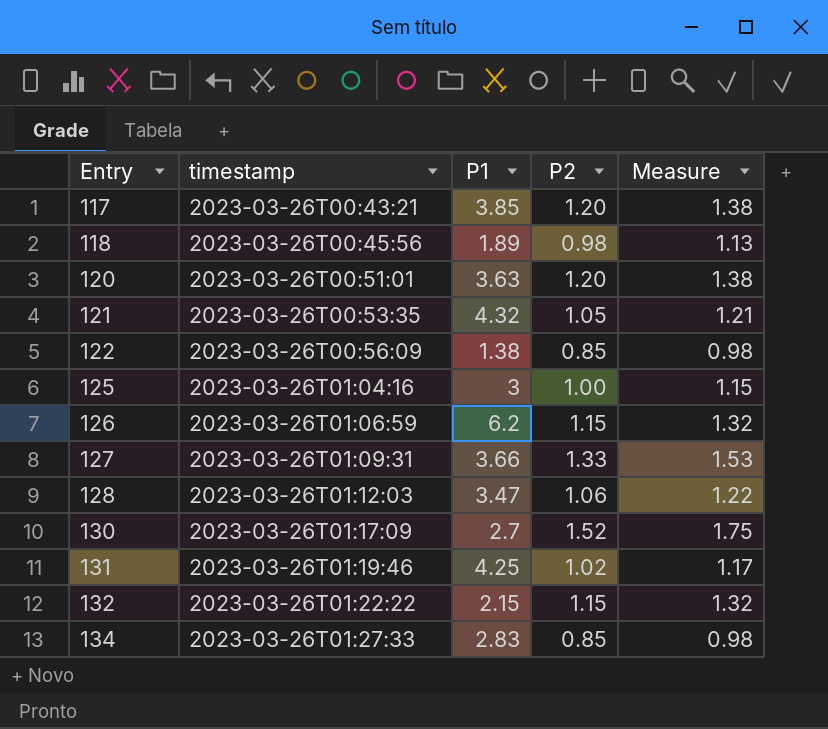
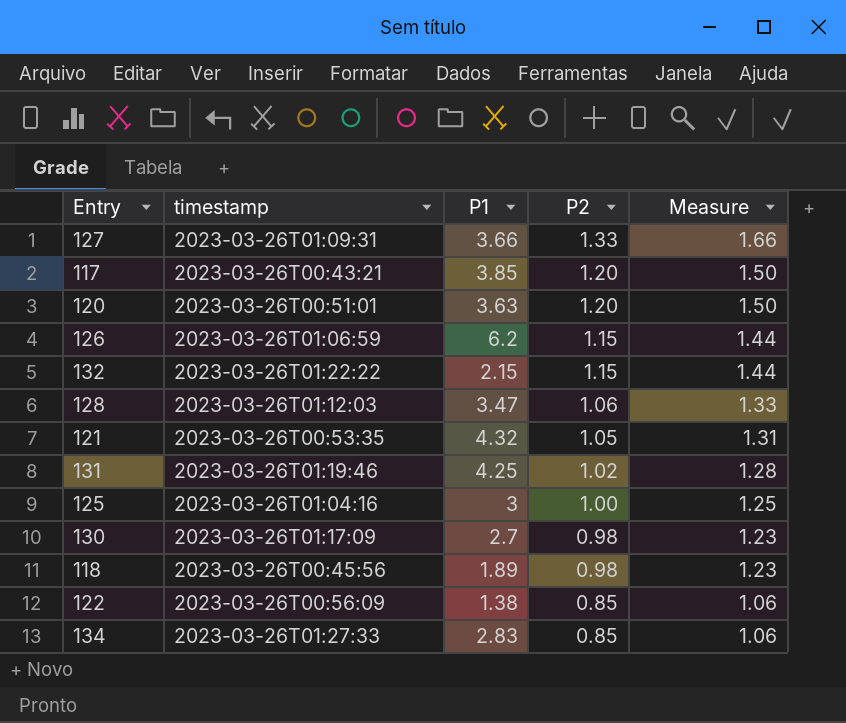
row order: Entry ascending -> P2 descending
column Measure | formula: [P2] * 1.15 -> [P2] * 1.25
130 | P2: 1.52 -> 0.98

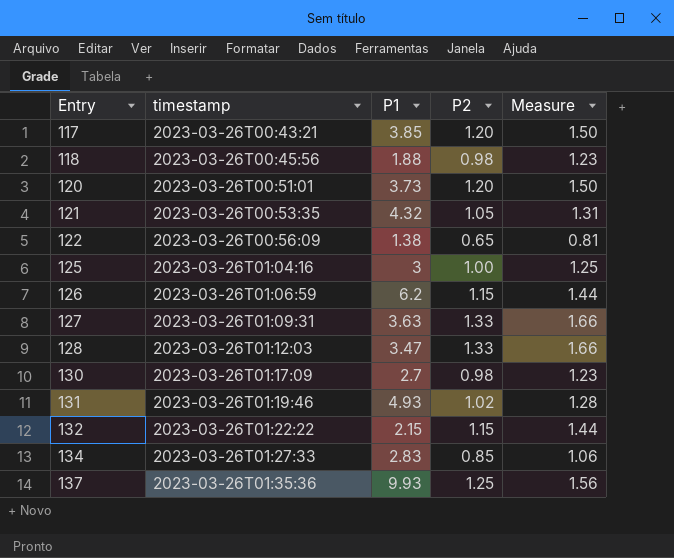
row order: P2 descending -> Entry ascending
118 | P1: 1.89 -> 1.88
120 | P1: 3.63 -> 3.73
122 | P2: 0.85 -> 0.65
122 | Measure: 1.06 -> 0.81
127 | P1: 3.66 -> 3.63
128 | P2: 1.06 -> 1.33
128 | Measure: 1.33 -> 1.66
131 | P1: 4.25 -> 4.93
row 137: none -> 2023-03-26T01:35:36 | 9.93 | 1.25 | 1.56

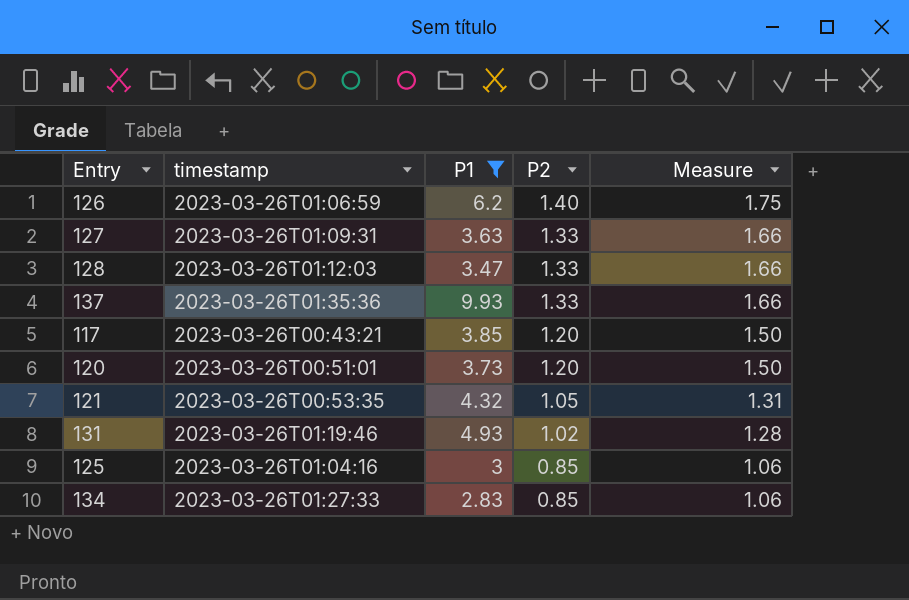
filter: none -> P1 >= 2.83
row order: Entry ascending -> P2 descending
126 | P2: 1.15 -> 1.40
126 | Measure: 1.44 -> 1.75
137 | P2: 1.25 -> 1.33
137 | Measure: 1.56 -> 1.66
125 | P2: 1.00 -> 0.85
125 | Measure: 1.25 -> 1.06

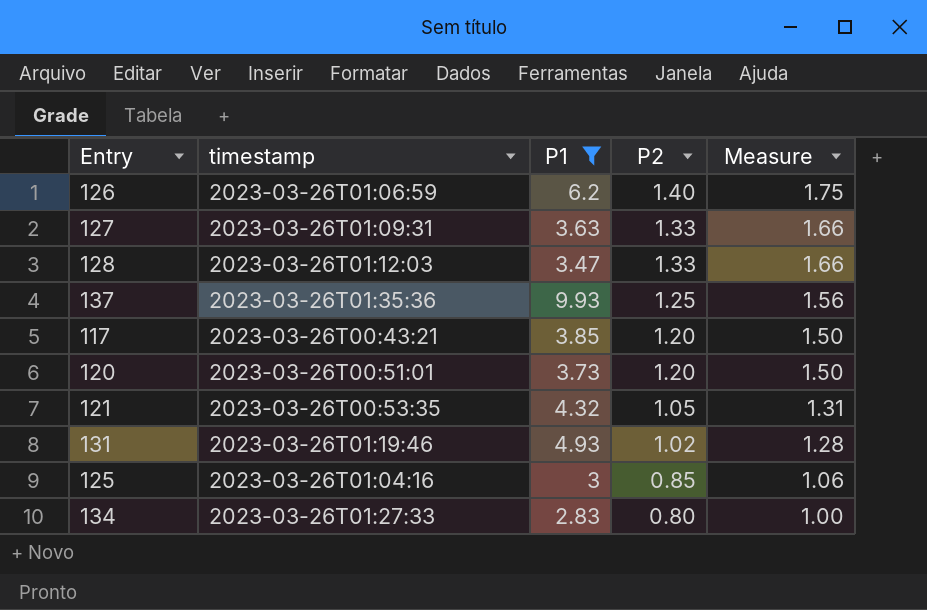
137 | P2: 1.33 -> 1.25
137 | Measure: 1.66 -> 1.56
134 | P2: 0.85 -> 0.80
134 | Measure: 1.06 -> 1.00

